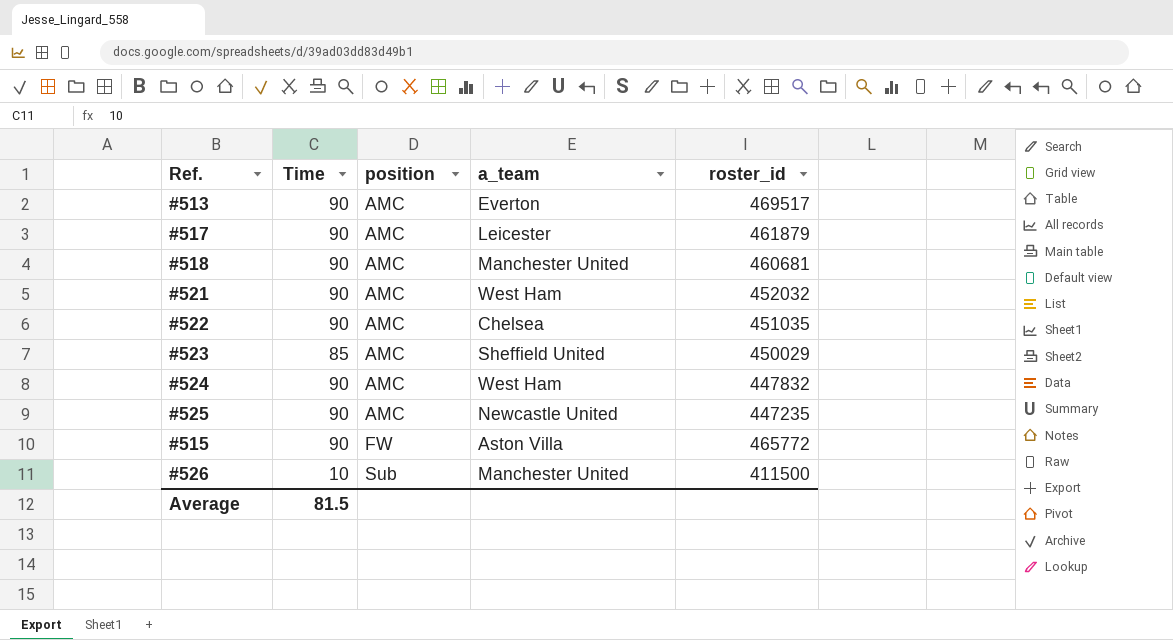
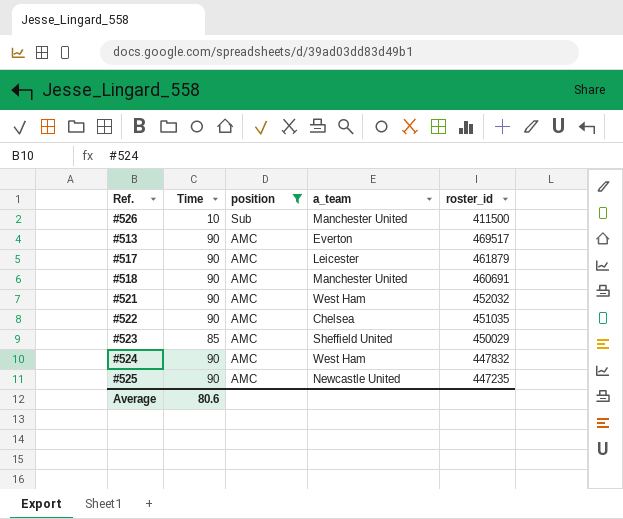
filter: none -> position != FW
row order: position ascending -> position descending
#518 | roster_id: 460681 -> 460691
Average | Time: 81.5 -> 80.6

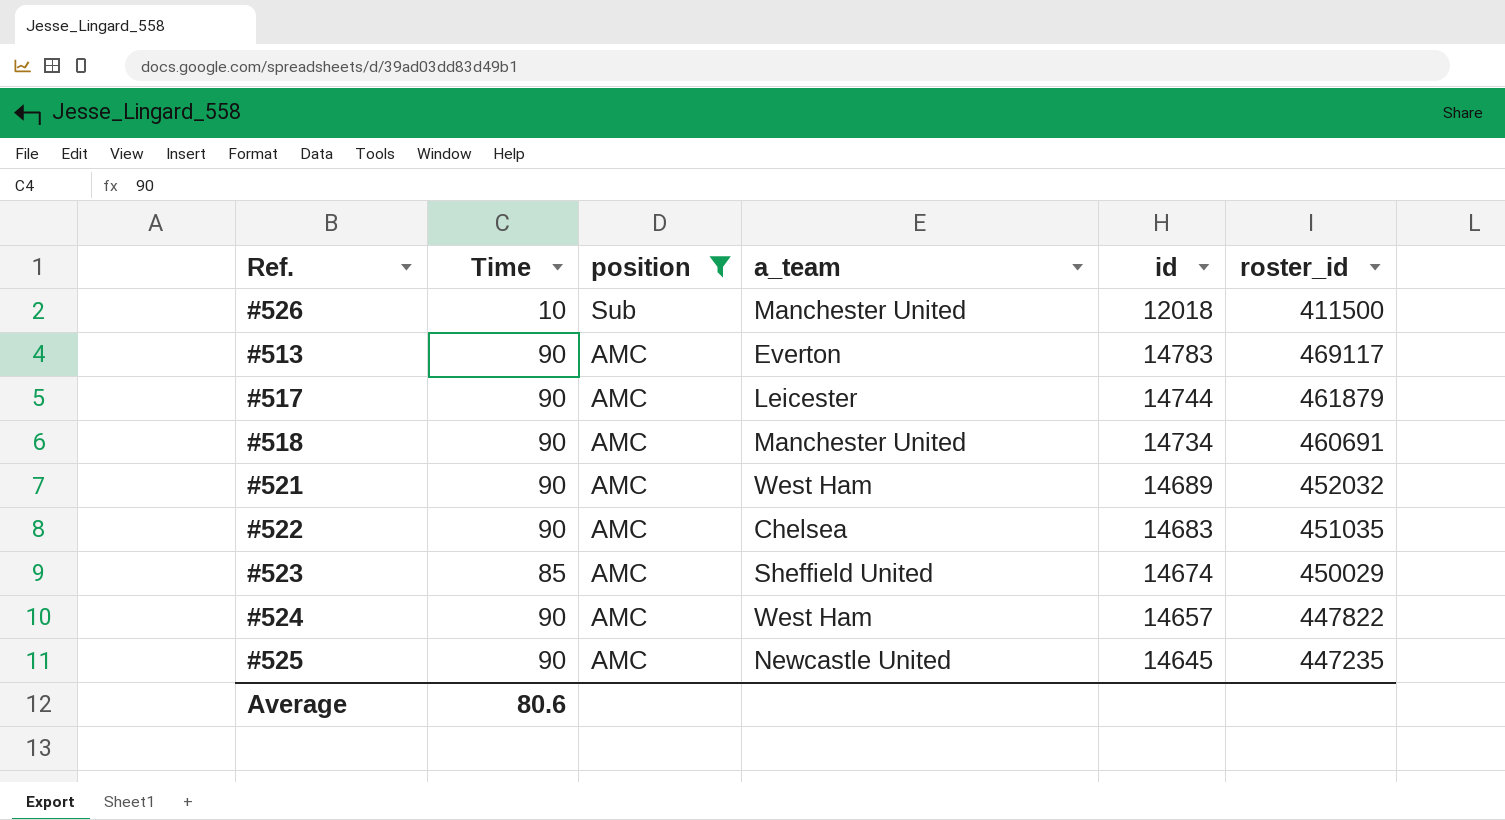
column id | position: none -> 5
#513 | roster_id: 469517 -> 469117
#524 | roster_id: 447832 -> 447822

